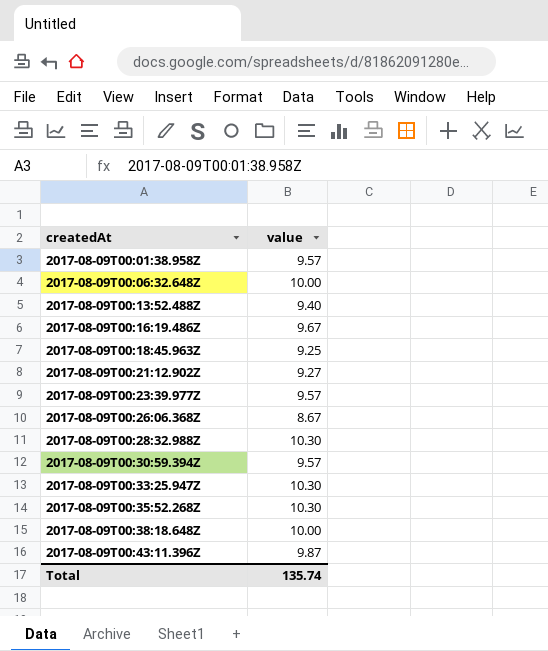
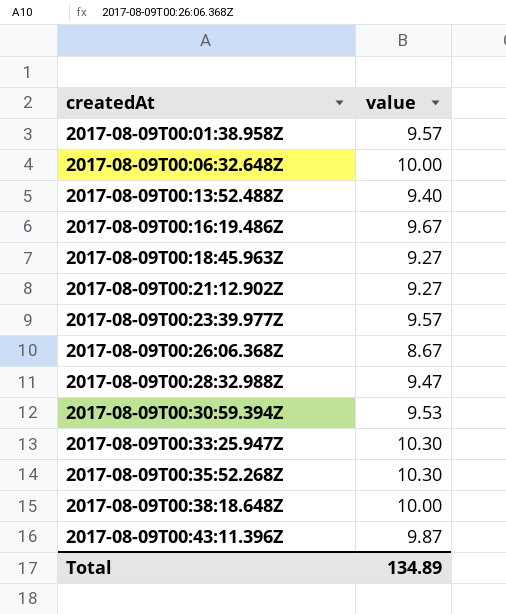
2017-08-09T00:18:45.963Z | value: 9.25 -> 9.27
2017-08-09T00:28:32.988Z | value: 10.30 -> 9.47
2017-08-09T00:30:59.394Z | value: 9.57 -> 9.53
Total | value: 135.74 -> 134.89

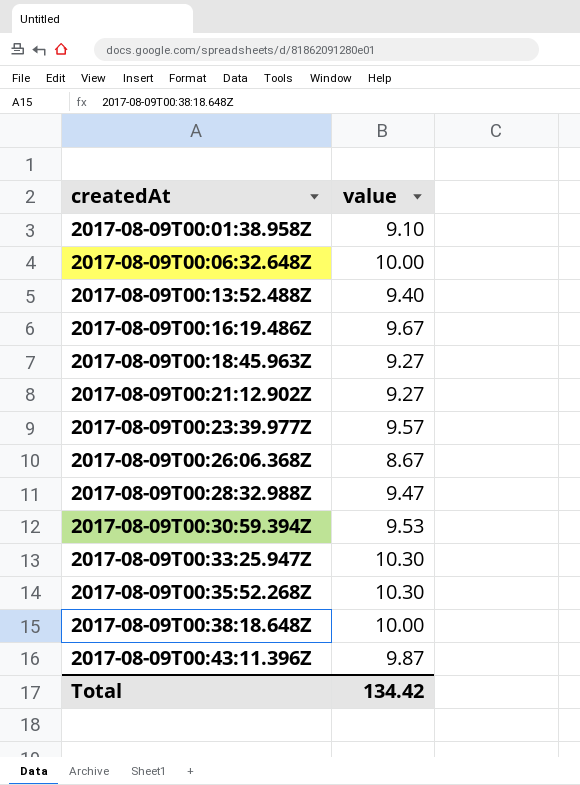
2017-08-09T00:01:38.958Z | value: 9.57 -> 9.10
Total | value: 134.89 -> 134.42

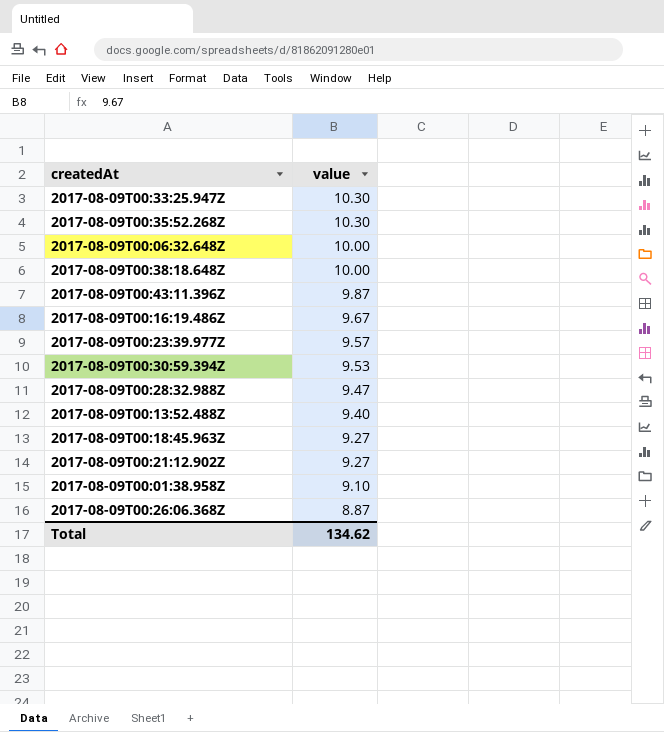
row order: createdAt ascending -> value descending
2017-08-09T00:26:06.368Z | value: 8.67 -> 8.87
Total | value: 134.42 -> 134.62

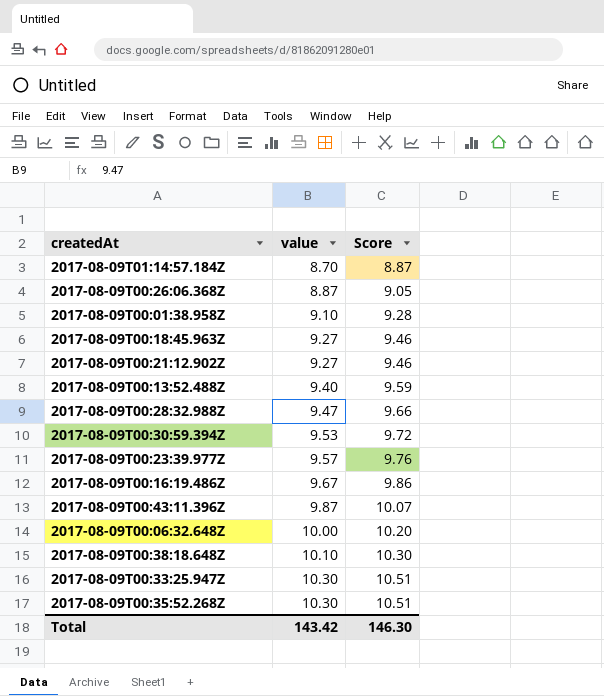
row order: value descending -> value ascending
column Score | formula: none -> [value] * 1.02
row 2017-08-09T01:14:57.184Z: none -> 8.70 | 8.87
2017-08-09T00:38:18.648Z | value: 10.00 -> 10.10
Total | value: 134.62 -> 143.42

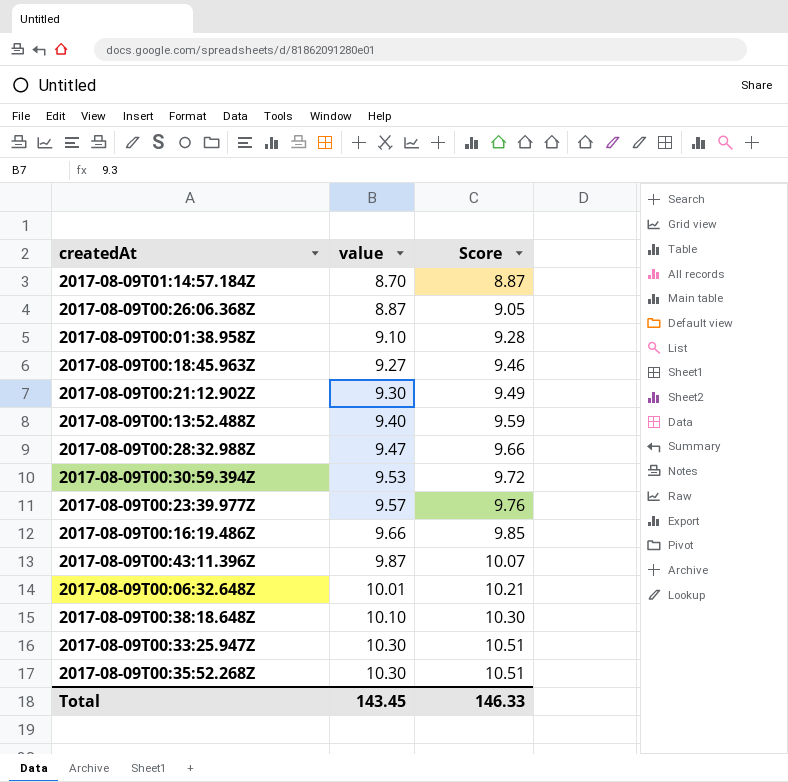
2017-08-09T00:21:12.902Z | value: 9.27 -> 9.30
2017-08-09T00:21:12.902Z | Score: 9.46 -> 9.49
2017-08-09T00:16:19.486Z | value: 9.67 -> 9.66
2017-08-09T00:16:19.486Z | Score: 9.86 -> 9.85
2017-08-09T00:06:32.648Z | value: 10.00 -> 10.01
2017-08-09T00:06:32.648Z | Score: 10.20 -> 10.21
Total | value: 143.42 -> 143.45
Total | Score: 146.30 -> 146.33

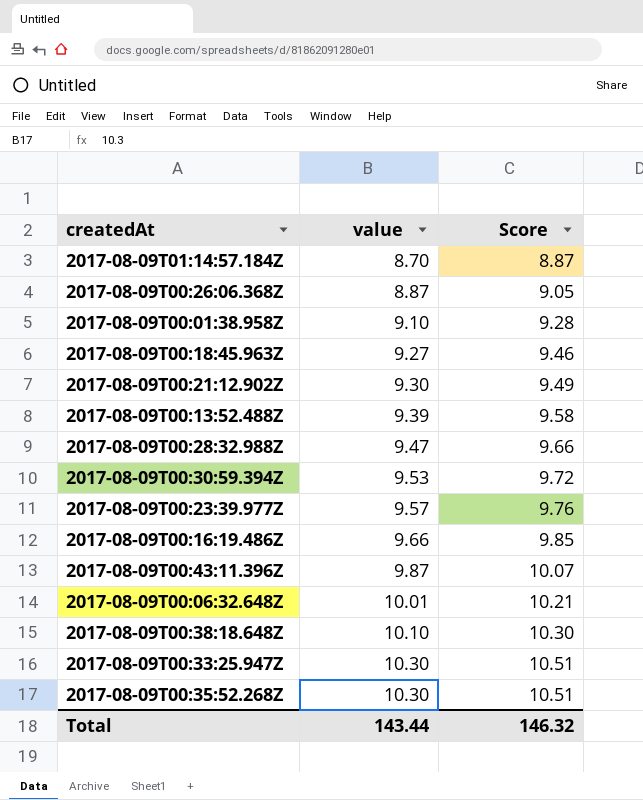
2017-08-09T00:13:52.488Z | value: 9.40 -> 9.39
2017-08-09T00:13:52.488Z | Score: 9.59 -> 9.58
Total | value: 143.45 -> 143.44
Total | Score: 146.33 -> 146.32

